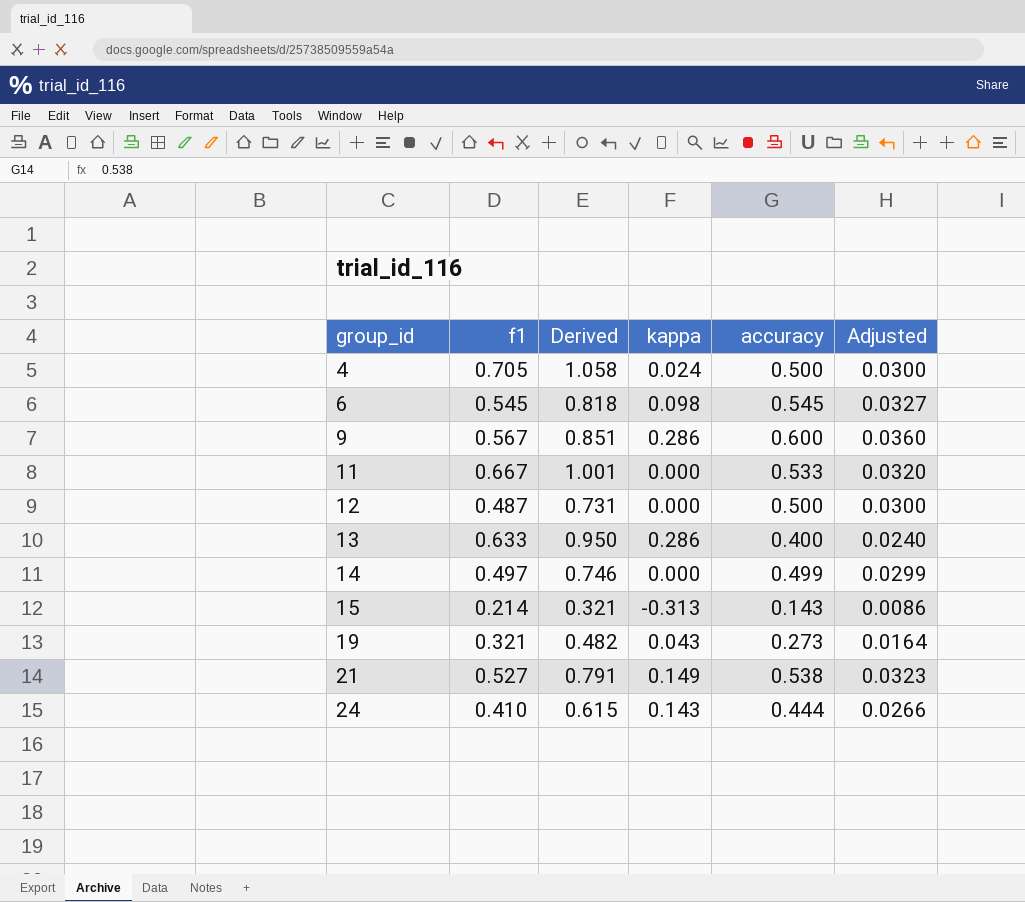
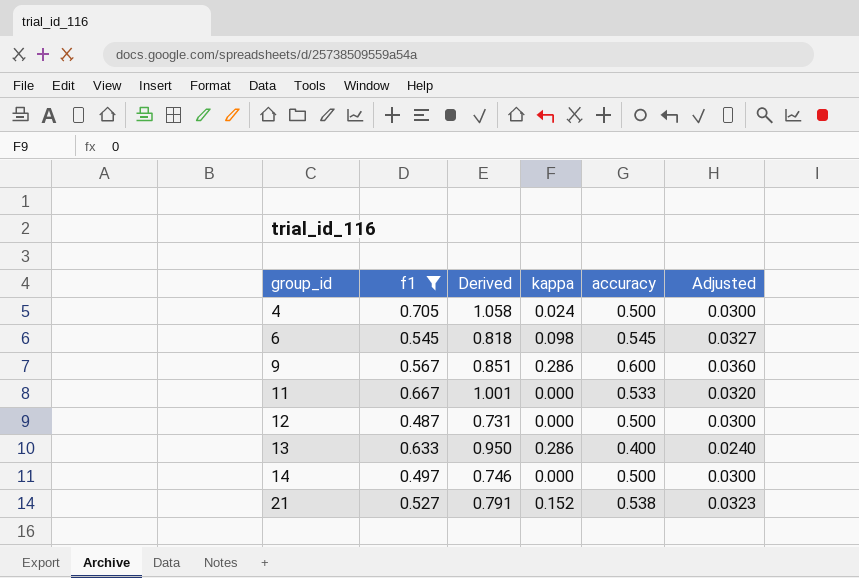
filter: none -> f1 >= 0.487
14 | accuracy: 0.499 -> 0.500
14 | Adjusted: 0.0299 -> 0.0300
21 | kappa: 0.149 -> 0.152

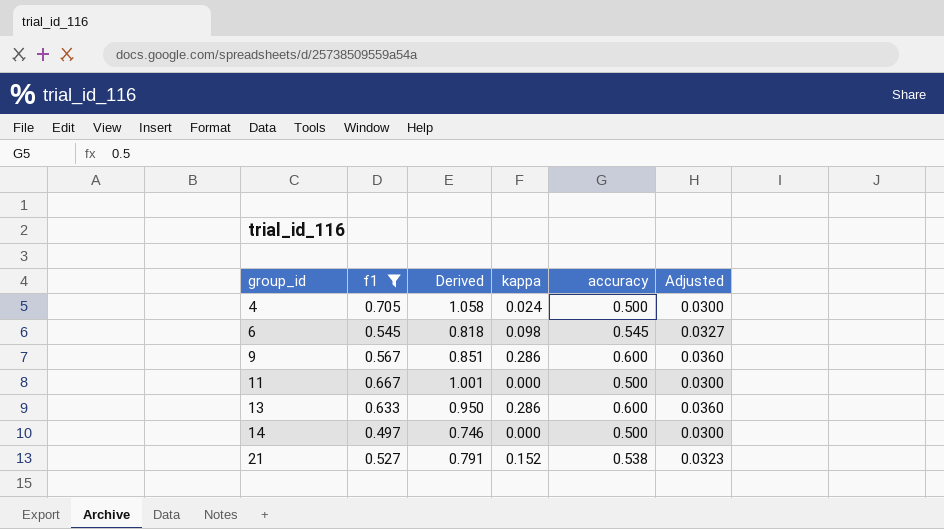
row 12: 0.487 | 0.731 | 0.000 | 0.500 | 0.0300 -> none
11 | accuracy: 0.533 -> 0.500
11 | Adjusted: 0.0320 -> 0.0300
13 | accuracy: 0.400 -> 0.600
13 | Adjusted: 0.0240 -> 0.0360

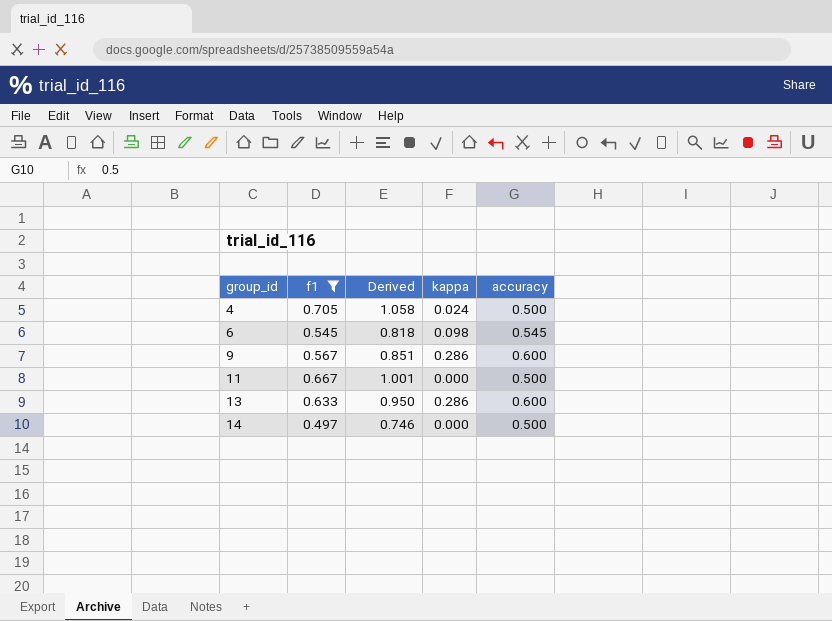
column Adjusted | formula: [accuracy] * 0.06 -> none
row 21: 0.527 | 0.791 | 0.152 | 0.538 | 0.0323 -> none

